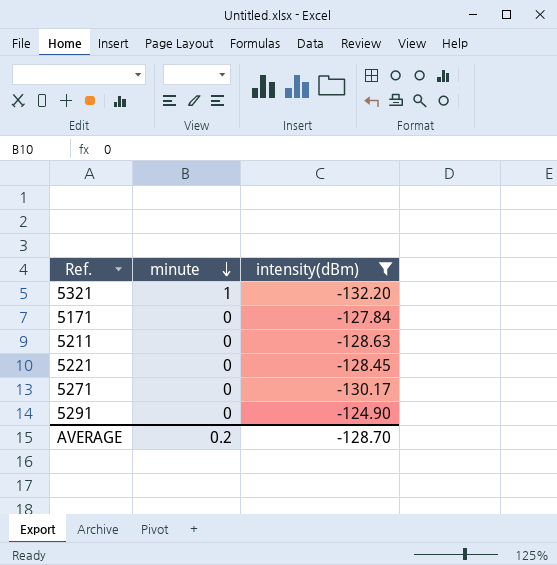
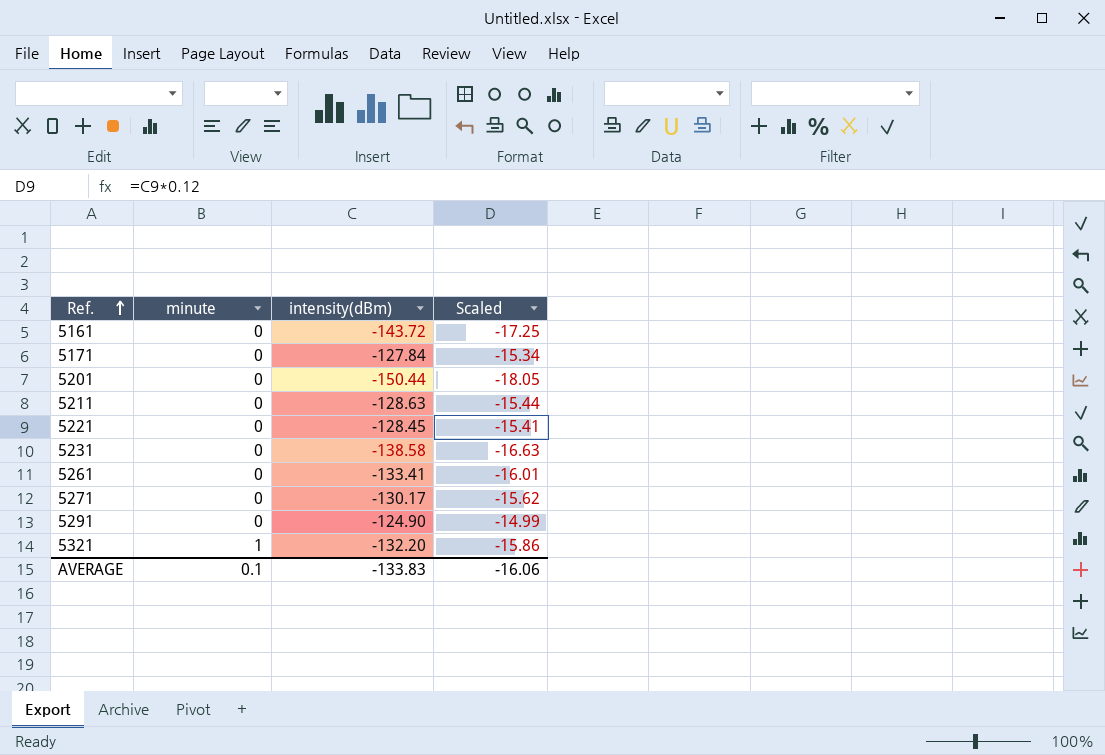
filter: intensity(dBm) >= -132.20 -> none
row order: minute descending -> Ref. ascending
column Scaled | formula: none -> [intensity(dBm)] * 0.12
AVERAGE | minute: 0.2 -> 0.1
AVERAGE | intensity(dBm): -128.70 -> -133.83

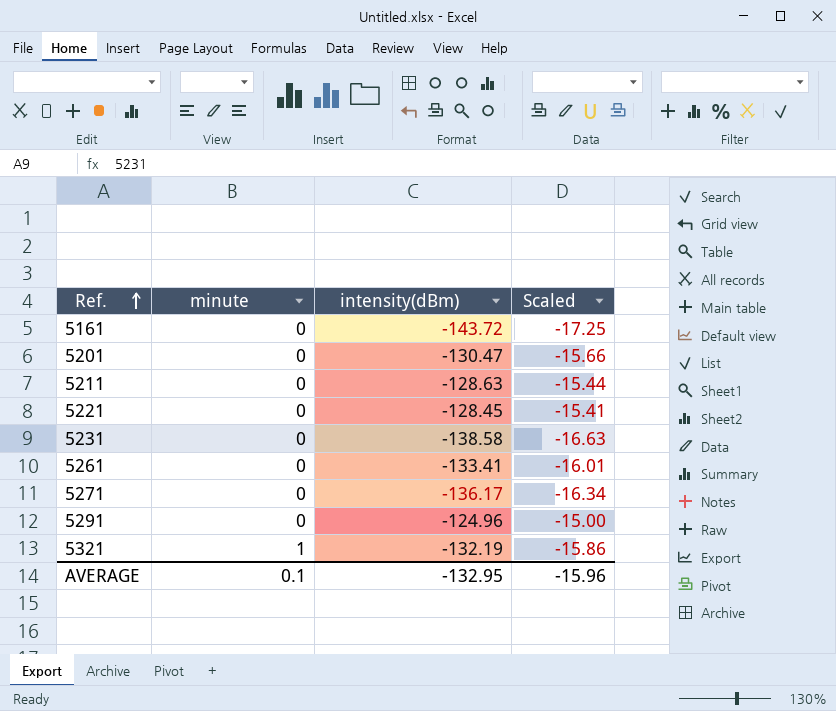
row 5171: 0 | -127.84 | -15.34 -> none
5201 | intensity(dBm): -150.44 -> -130.47
5201 | Scaled: -18.05 -> -15.66
5271 | intensity(dBm): -130.17 -> -136.17
5271 | Scaled: -15.62 -> -16.34
5291 | intensity(dBm): -124.90 -> -124.96
5291 | Scaled: -14.99 -> -15.00
5321 | intensity(dBm): -132.20 -> -132.19
AVERAGE | intensity(dBm): -133.83 -> -132.95
AVERAGE | Scaled: -16.06 -> -15.96

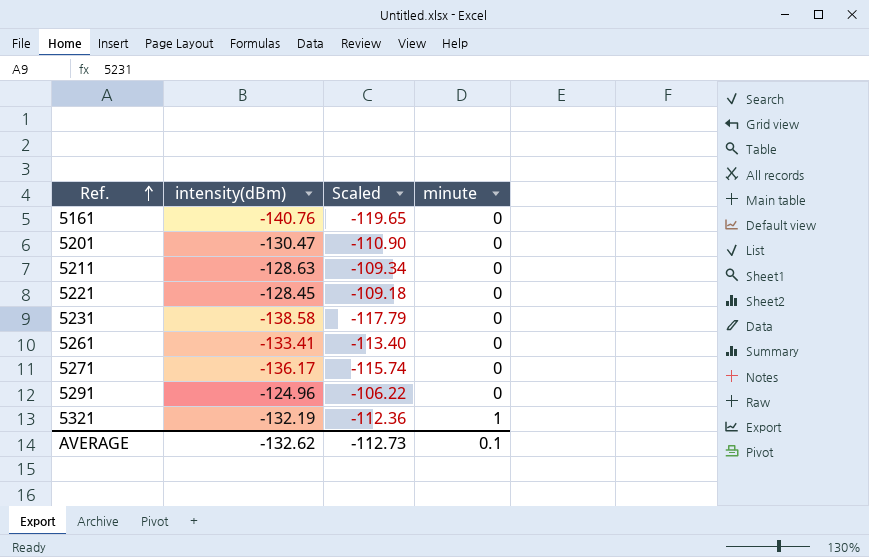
column Scaled | formula: [intensity(dBm)] * 0.12 -> [intensity(dBm)] * 0.85
column minute | position: 2 -> 4
5161 | intensity(dBm): -143.72 -> -140.76
AVERAGE | intensity(dBm): -132.95 -> -132.62
AVERAGE | Scaled: -15.96 -> -112.73

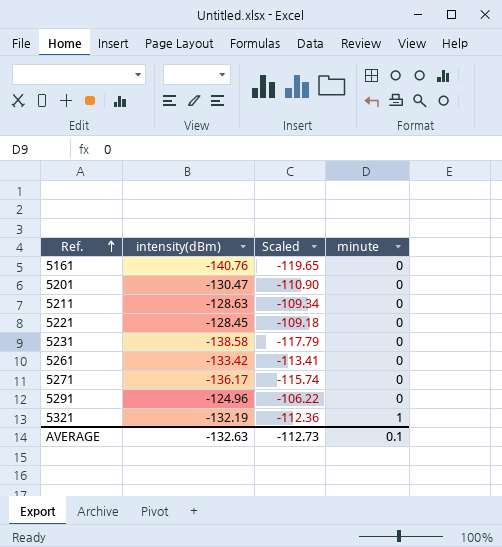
5261 | intensity(dBm): -133.41 -> -133.42
5261 | Scaled: -113.40 -> -113.41
AVERAGE | intensity(dBm): -132.62 -> -132.63

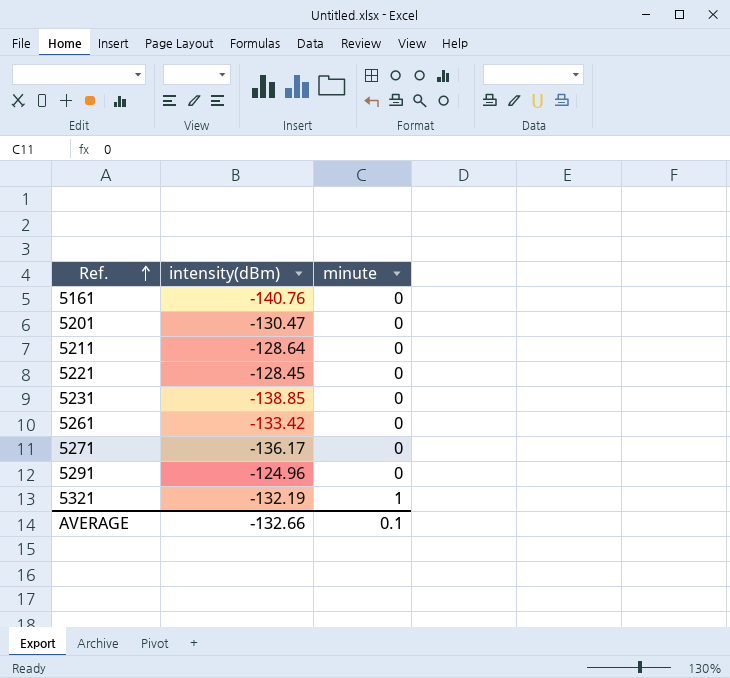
column Scaled | formula: [intensity(dBm)] * 0.85 -> none
5211 | intensity(dBm): -128.63 -> -128.64
5231 | intensity(dBm): -138.58 -> -138.85
AVERAGE | intensity(dBm): -132.63 -> -132.66

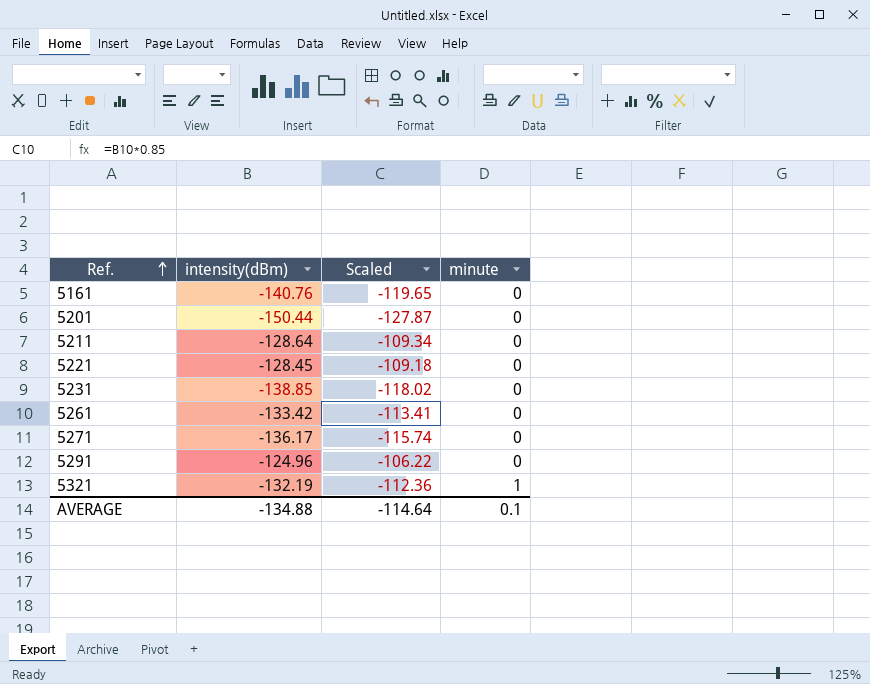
column Scaled | formula: none -> [intensity(dBm)] * 0.85
5201 | intensity(dBm): -130.47 -> -150.44
AVERAGE | intensity(dBm): -132.66 -> -134.88

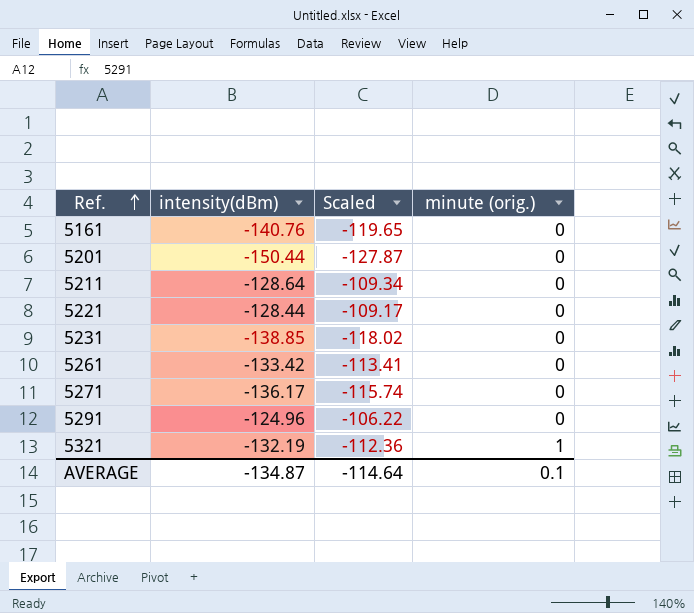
column name: minute -> minute (orig.)
5221 | intensity(dBm): -128.45 -> -128.44
5221 | Scaled: -109.18 -> -109.17
AVERAGE | intensity(dBm): -134.88 -> -134.87

